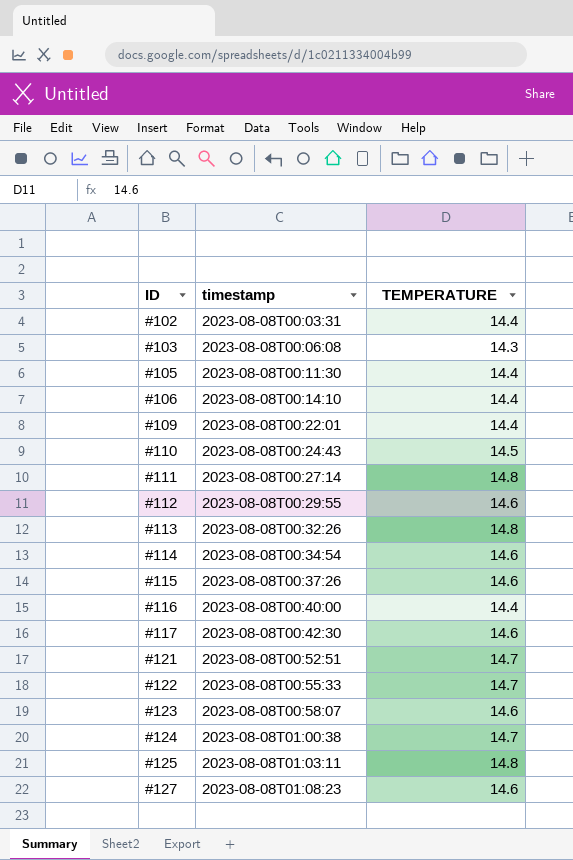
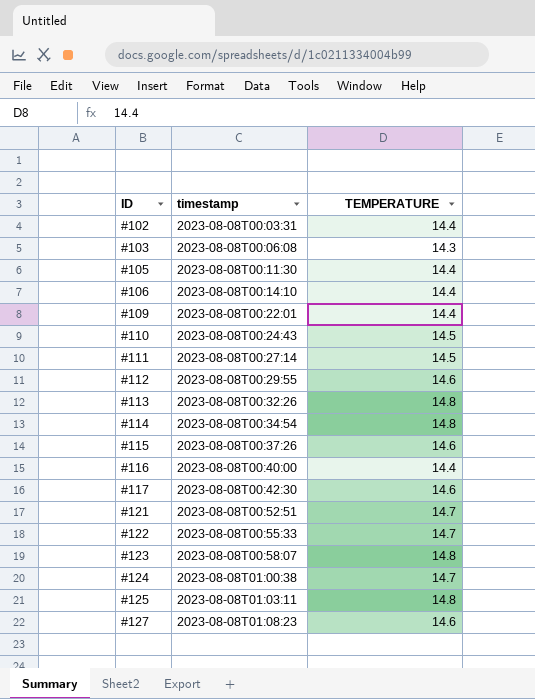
#111 | TEMPERATURE: 14.8 -> 14.5
#114 | TEMPERATURE: 14.6 -> 14.8
#123 | TEMPERATURE: 14.6 -> 14.8

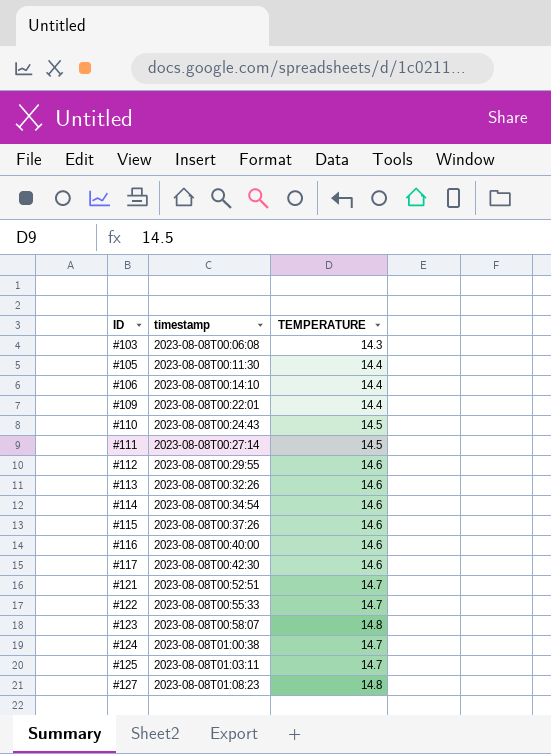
row #102: 2023-08-08T00:03:31 | 14.4 -> none
#113 | TEMPERATURE: 14.8 -> 14.6
#114 | TEMPERATURE: 14.8 -> 14.6
#116 | TEMPERATURE: 14.4 -> 14.6
#125 | TEMPERATURE: 14.8 -> 14.7
#127 | TEMPERATURE: 14.6 -> 14.8

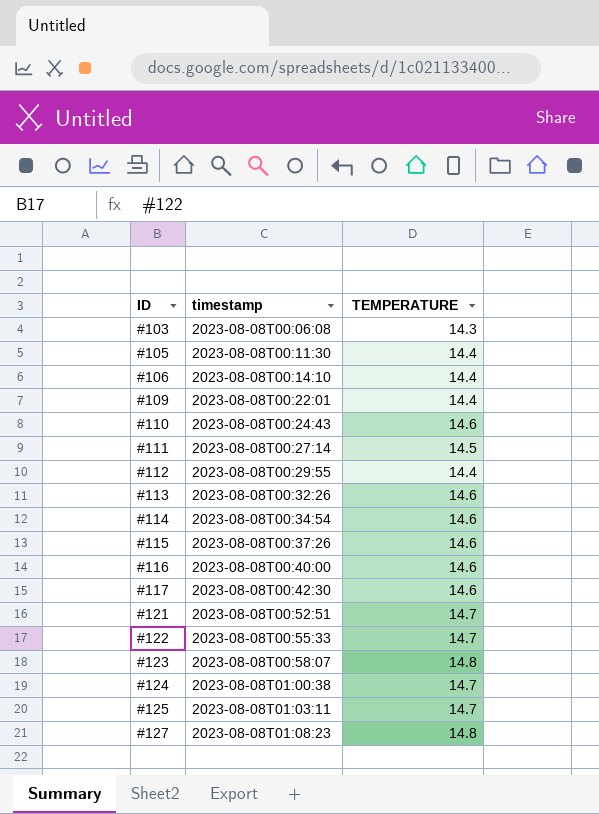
#110 | TEMPERATURE: 14.5 -> 14.6
#112 | TEMPERATURE: 14.6 -> 14.4

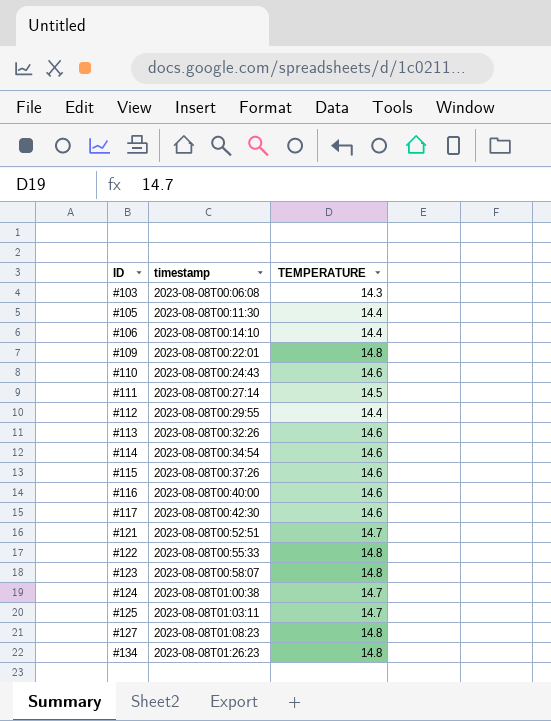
#109 | TEMPERATURE: 14.4 -> 14.8
#122 | TEMPERATURE: 14.7 -> 14.8
row #134: none -> 2023-08-08T01:26:23 | 14.8

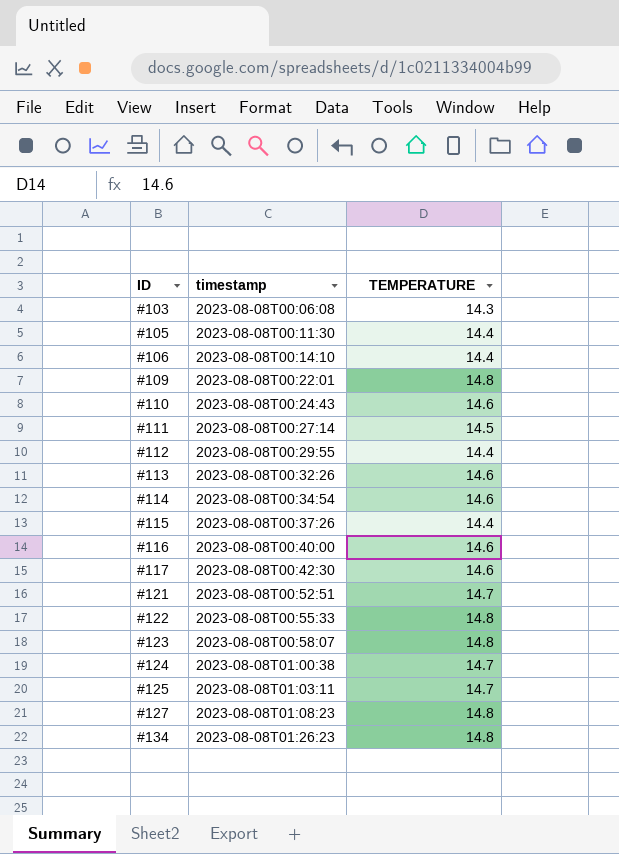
#115 | TEMPERATURE: 14.6 -> 14.4

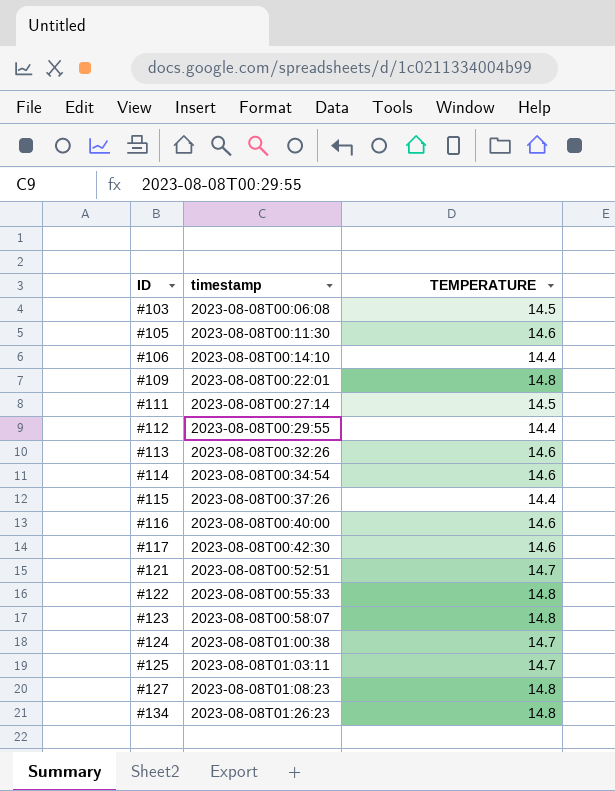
row #110: 2023-08-08T00:24:43 | 14.6 -> none
#103 | TEMPERATURE: 14.3 -> 14.5
#105 | TEMPERATURE: 14.4 -> 14.6

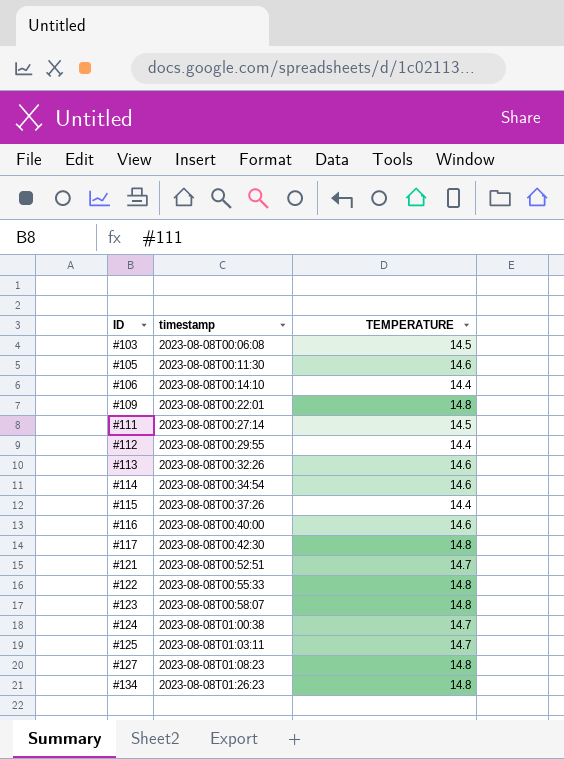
#117 | TEMPERATURE: 14.6 -> 14.8

